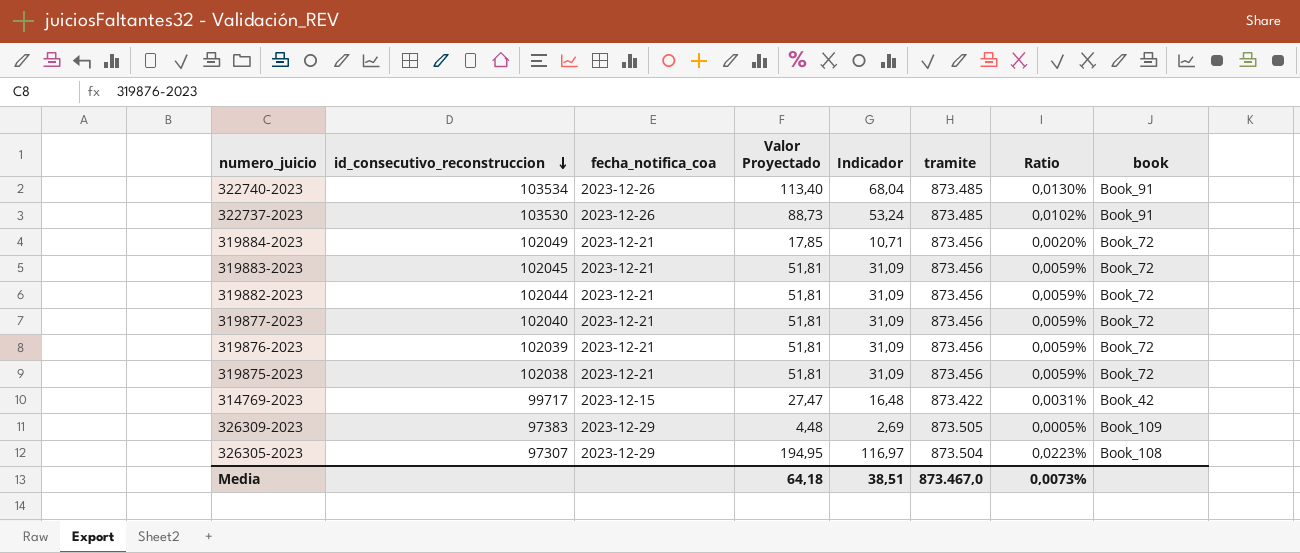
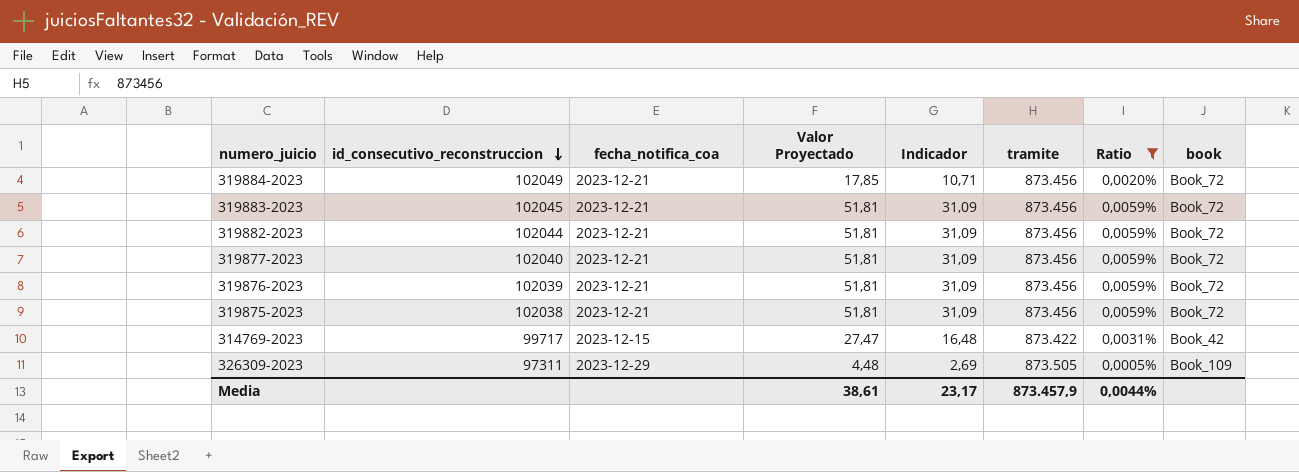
filter: none -> Ratio <= 0,0059%
326309-2023 | id_consecutivo_reconstruccion: 97383 -> 97311
Media | Valor Proyectado: 64,18 -> 38,61
Media | Indicador: 38,51 -> 23,17
Media | tramite: 873.467,0 -> 873.457,9
Media | Ratio: 0,0073% -> 0,0044%

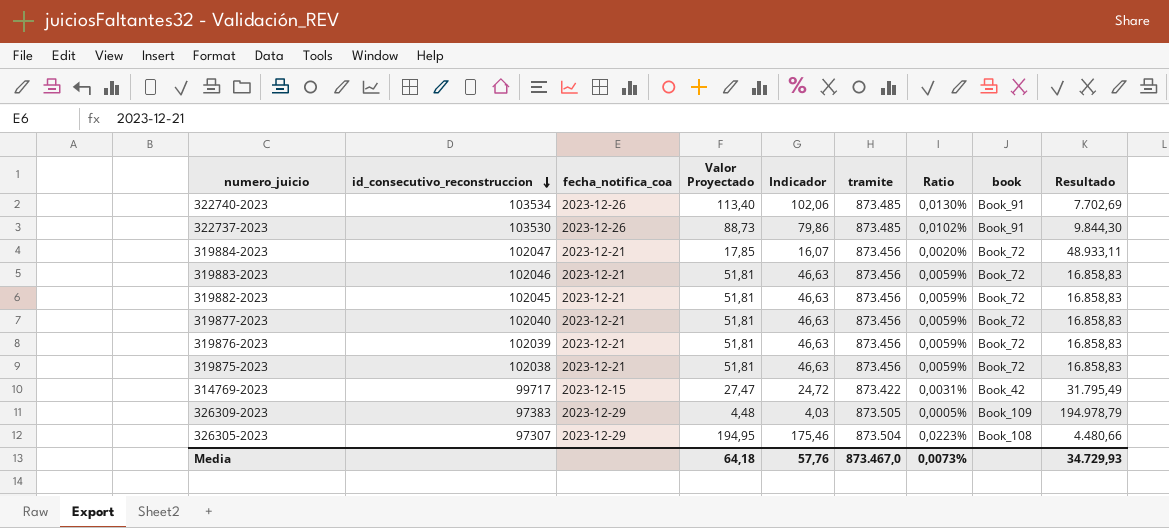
filter: Ratio <= 0,0059% -> none
column Indicador | formula: [Valor Proyectado] * 0,6 -> [Valor Proyectado] * 0,9
column Resultado | formula: none -> [tramite] / [Valor Proyectado]
319884-2023 | id_consecutivo_reconstruccion: 102049 -> 102047
319883-2023 | id_consecutivo_reconstruccion: 102045 -> 102046
319882-2023 | id_consecutivo_reconstruccion: 102044 -> 102045
326309-2023 | id_consecutivo_reconstruccion: 97311 -> 97383
Media | Valor Proyectado: 38,61 -> 64,18
Media | Indicador: 23,17 -> 57,76
Media | tramite: 873.457,9 -> 873.467,0
Media | Ratio: 0,0044% -> 0,0073%

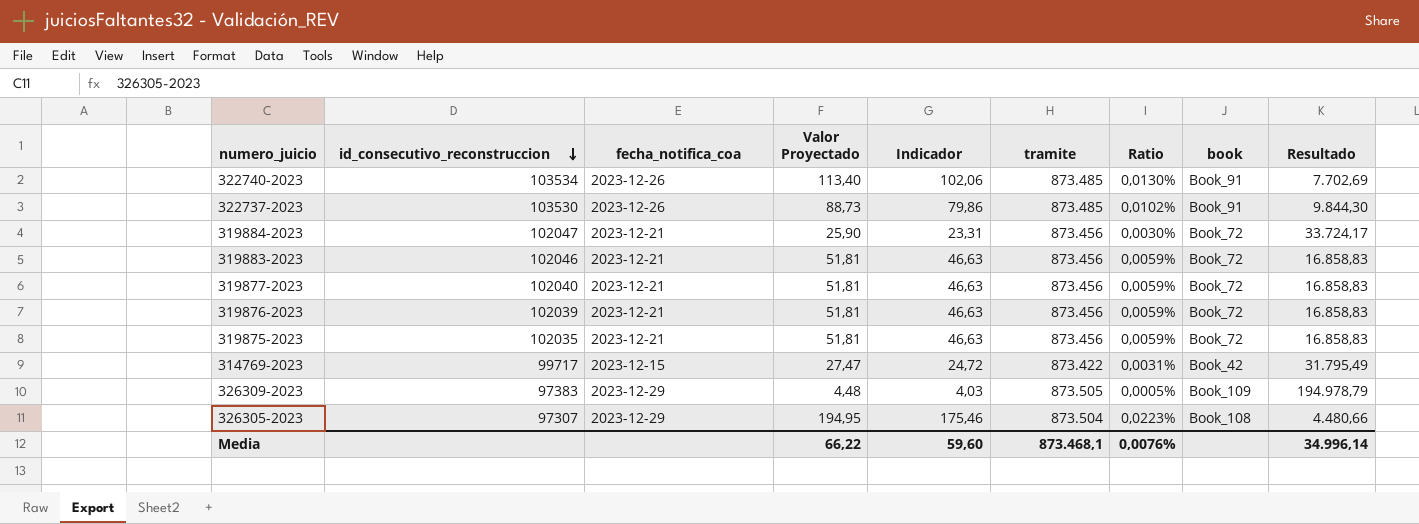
row 319882-2023: 102045 | 2023-12-21 | 51,81 | 46,63 | 873.456 | 0,0059% | Book_72 | 16.858,83 -> none
319884-2023 | Valor Proyectado: 17,85 -> 25,90
319884-2023 | Indicador: 16,07 -> 23,31
319884-2023 | Ratio: 0,0020% -> 0,0030%
319884-2023 | Resultado: 48.933,11 -> 33.724,17
319875-2023 | id_consecutivo_reconstruccion: 102038 -> 102035
Media | Valor Proyectado: 64,18 -> 66,22
Media | Indicador: 57,76 -> 59,60
Media | tramite: 873.467,0 -> 873.468,1
Media | Ratio: 0,0073% -> 0,0076%
Media | Resultado: 34.729,93 -> 34.996,14

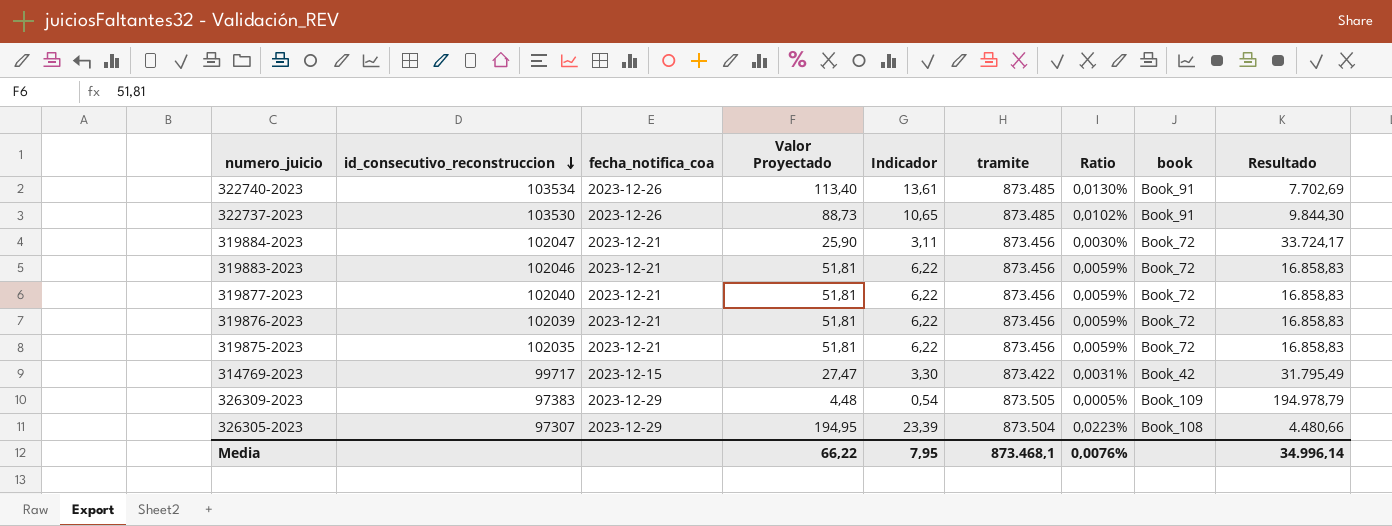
column Indicador | formula: [Valor Proyectado] * 0,9 -> [Valor Proyectado] * 0,12
Media | Indicador: 59,60 -> 7,95

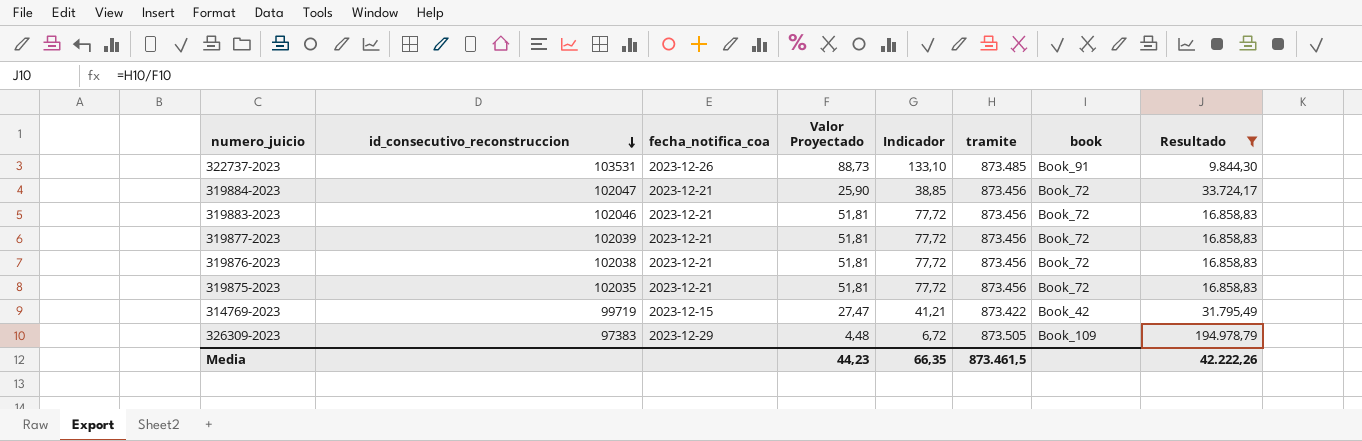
filter: none -> Resultado >= 9.844,30
column Ratio | formula: [Valor Proyectado] / [tramite] -> none
column Indicador | formula: [Valor Proyectado] * 0,12 -> [Valor Proyectado] * 1,5
322737-2023 | id_consecutivo_reconstruccion: 103530 -> 103531
319877-2023 | id_consecutivo_reconstruccion: 102040 -> 102039
319876-2023 | id_consecutivo_reconstruccion: 102039 -> 102038
314769-2023 | id_consecutivo_reconstruccion: 99717 -> 99719
Media | Valor Proyectado: 66,22 -> 44,23
Media | Indicador: 7,95 -> 66,35
Media | tramite: 873.468,1 -> 873.461,5
Media | Resultado: 34.996,14 -> 42.222,26

